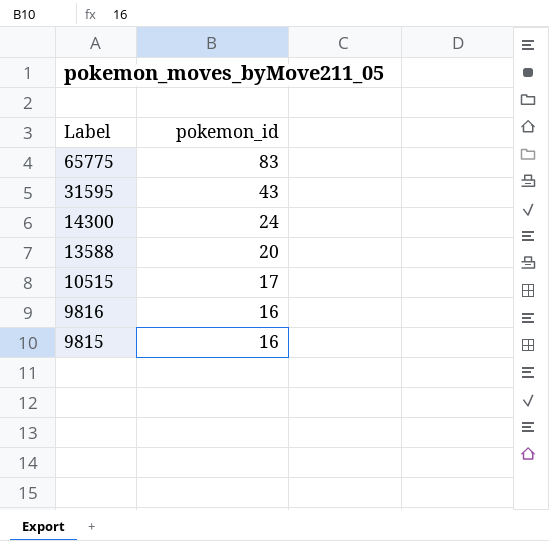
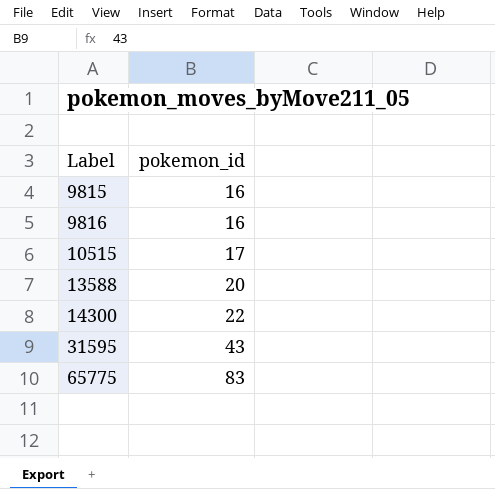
row order: Label descending -> Label ascending
14300 | pokemon_id: 24 -> 22

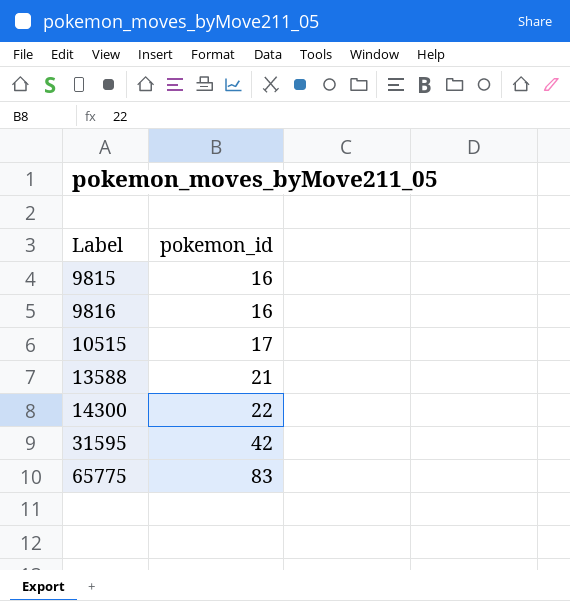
13588 | pokemon_id: 20 -> 21
31595 | pokemon_id: 43 -> 42

